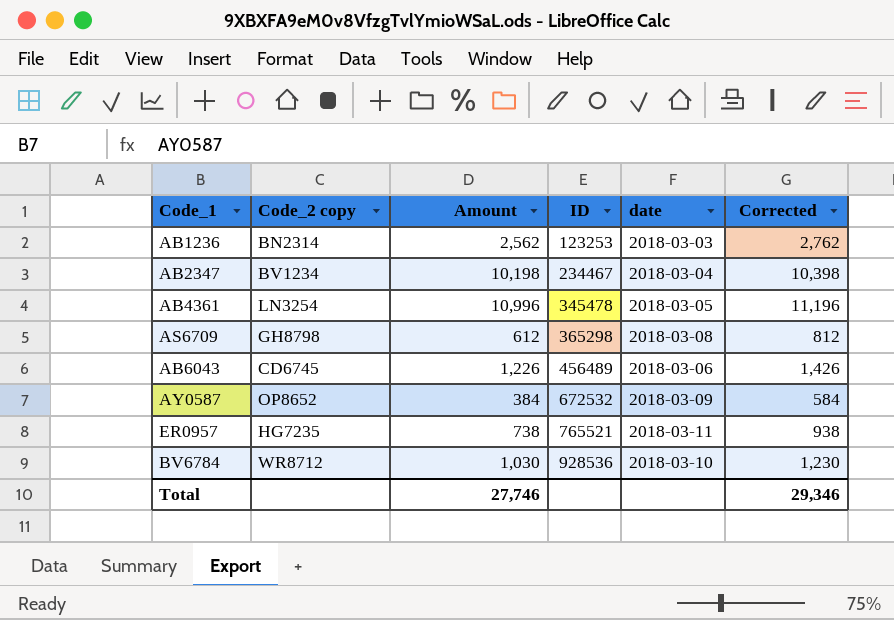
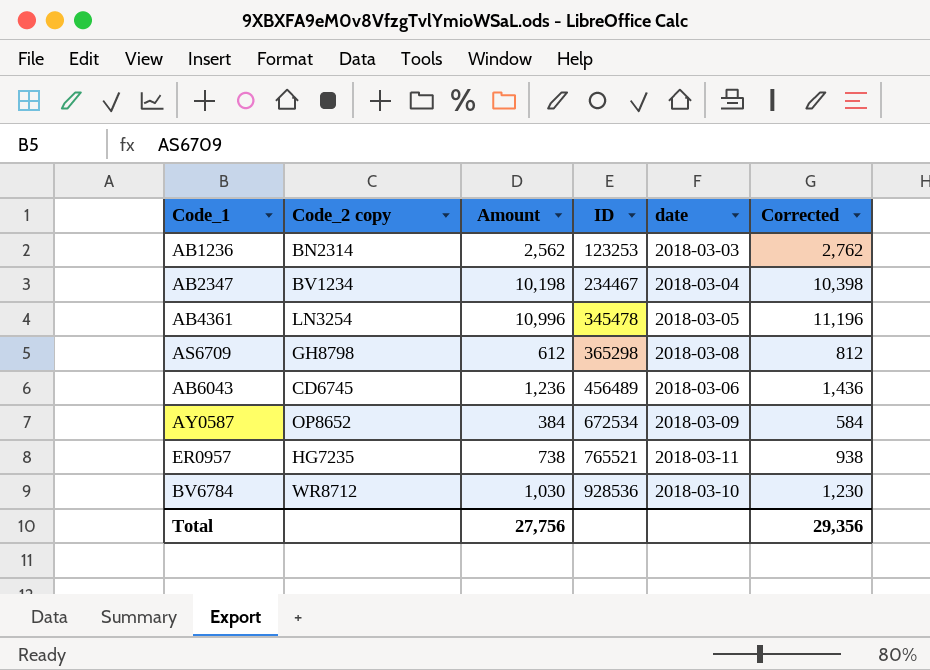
AB6043 | Amount: 1,226 -> 1,236
AB6043 | Corrected: 1,426 -> 1,436
AY0587 | ID: 672532 -> 672534
Total | Amount: 27,746 -> 27,756
Total | Corrected: 29,346 -> 29,356

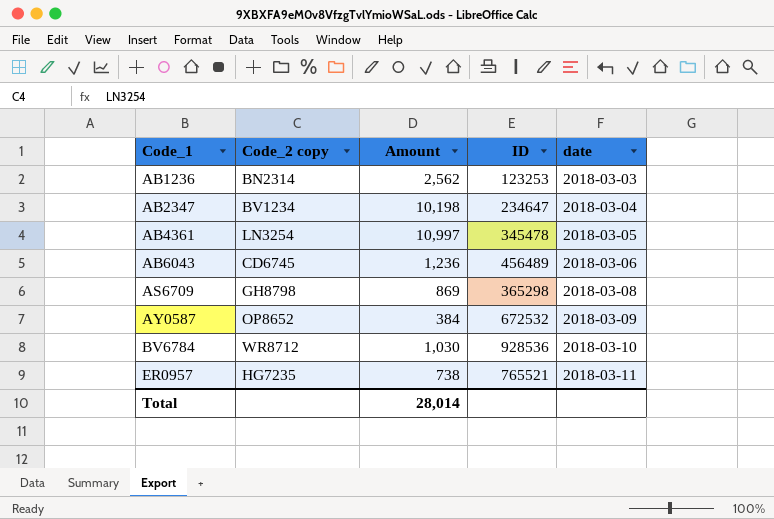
row order: ID ascending -> Code_1 ascending
column Corrected | formula: [Amount] + 200 -> none
AB2347 | ID: 234467 -> 234647
AB4361 | Amount: 10,996 -> 10,997
AS6709 | Amount: 612 -> 869
AY0587 | ID: 672534 -> 672532
Total | Amount: 27,756 -> 28,014

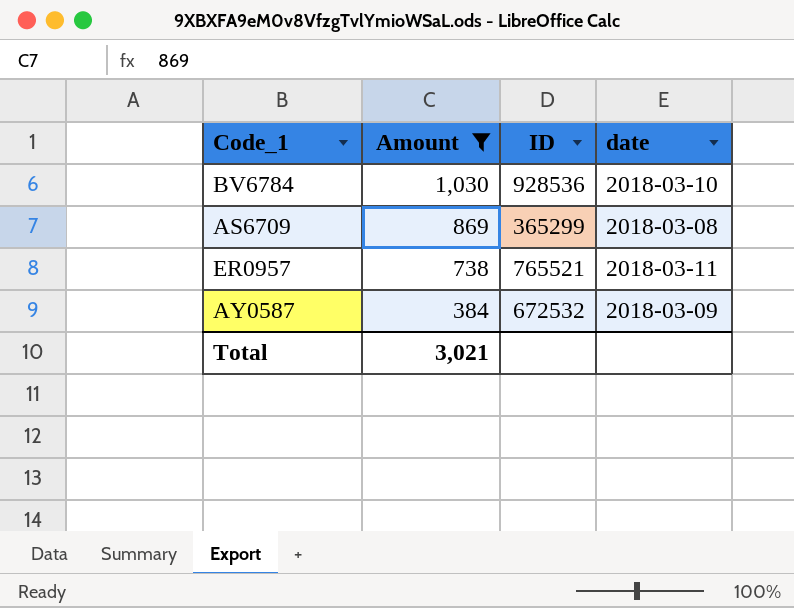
filter: none -> Amount <= 1,030
row order: Code_1 ascending -> Amount descending
column Code_2 copy | position: 2 -> none
AS6709 | ID: 365298 -> 365299
Total | Amount: 28,014 -> 3,021

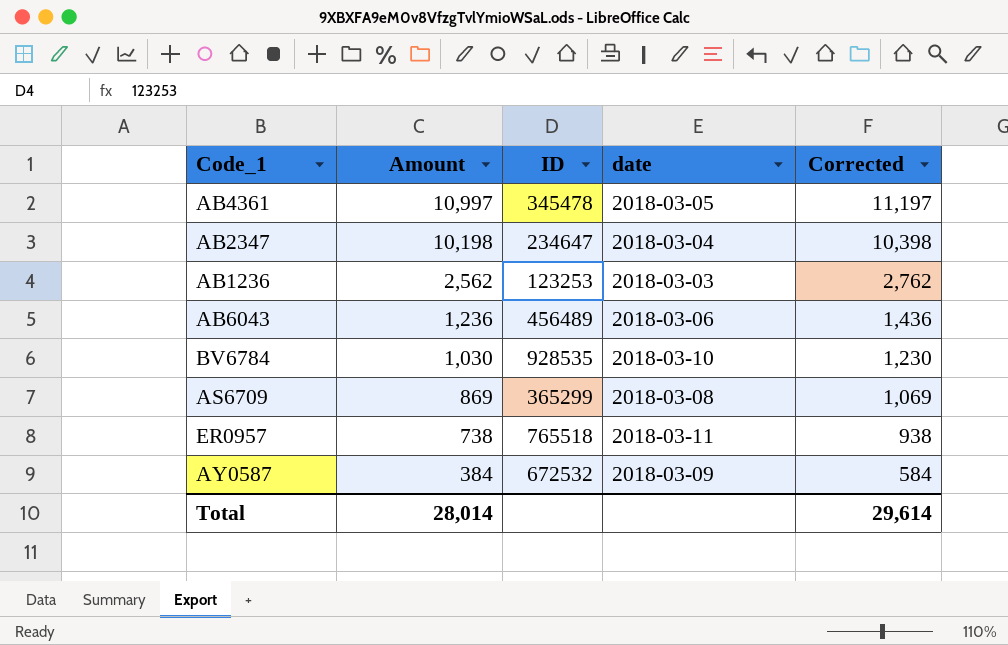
filter: Amount <= 1,030 -> none
column Corrected | formula: none -> [Amount] + 200
BV6784 | ID: 928536 -> 928535
ER0957 | ID: 765521 -> 765518
Total | Amount: 3,021 -> 28,014

